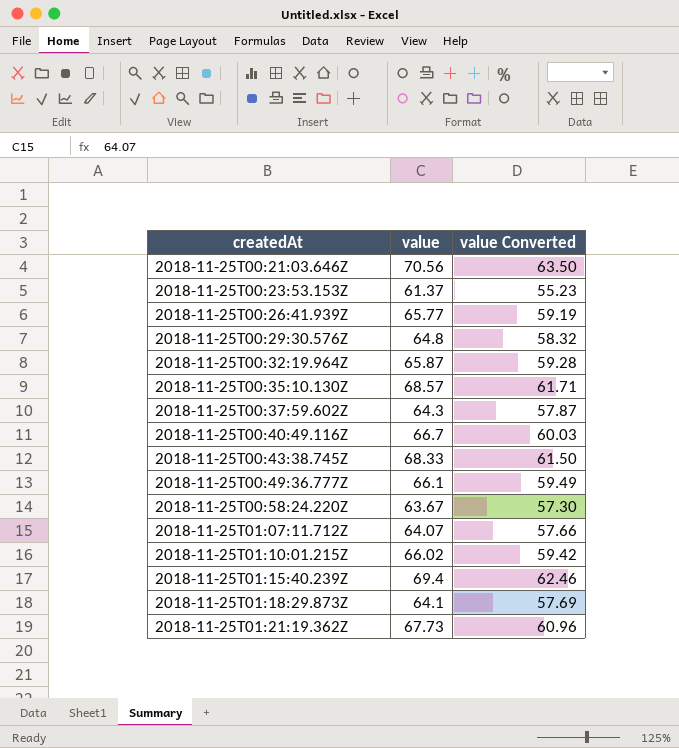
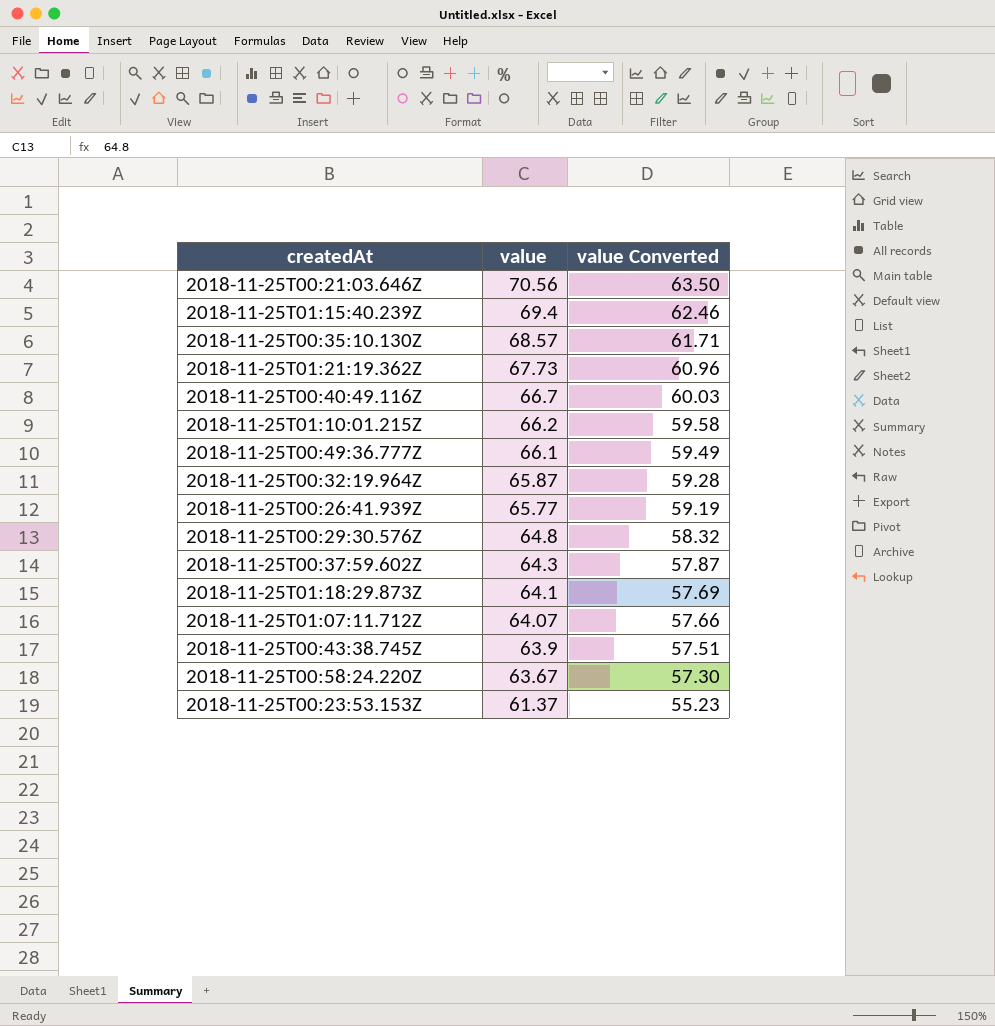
row order: createdAt ascending -> value descending
2018-11-25T01:10:01.215Z | value: 66.02 -> 66.2
2018-11-25T01:10:01.215Z | value Converted: 59.42 -> 59.58
2018-11-25T00:43:38.745Z | value: 68.33 -> 63.9
2018-11-25T00:43:38.745Z | value Converted: 61.50 -> 57.51

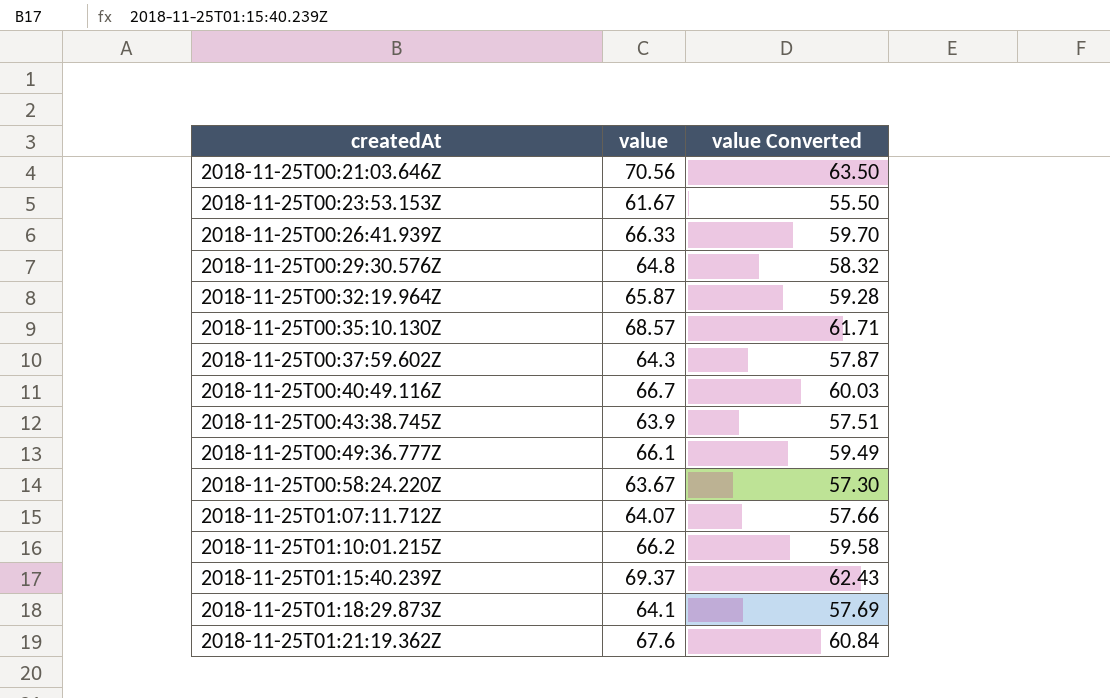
row order: value descending -> createdAt ascending
2018-11-25T00:23:53.153Z | value: 61.37 -> 61.67
2018-11-25T00:23:53.153Z | value Converted: 55.23 -> 55.50
2018-11-25T00:26:41.939Z | value: 65.77 -> 66.33
2018-11-25T00:26:41.939Z | value Converted: 59.19 -> 59.70
2018-11-25T01:15:40.239Z | value: 69.4 -> 69.37
2018-11-25T01:15:40.239Z | value Converted: 62.46 -> 62.43
2018-11-25T01:21:19.362Z | value: 67.73 -> 67.6
2018-11-25T01:21:19.362Z | value Converted: 60.96 -> 60.84

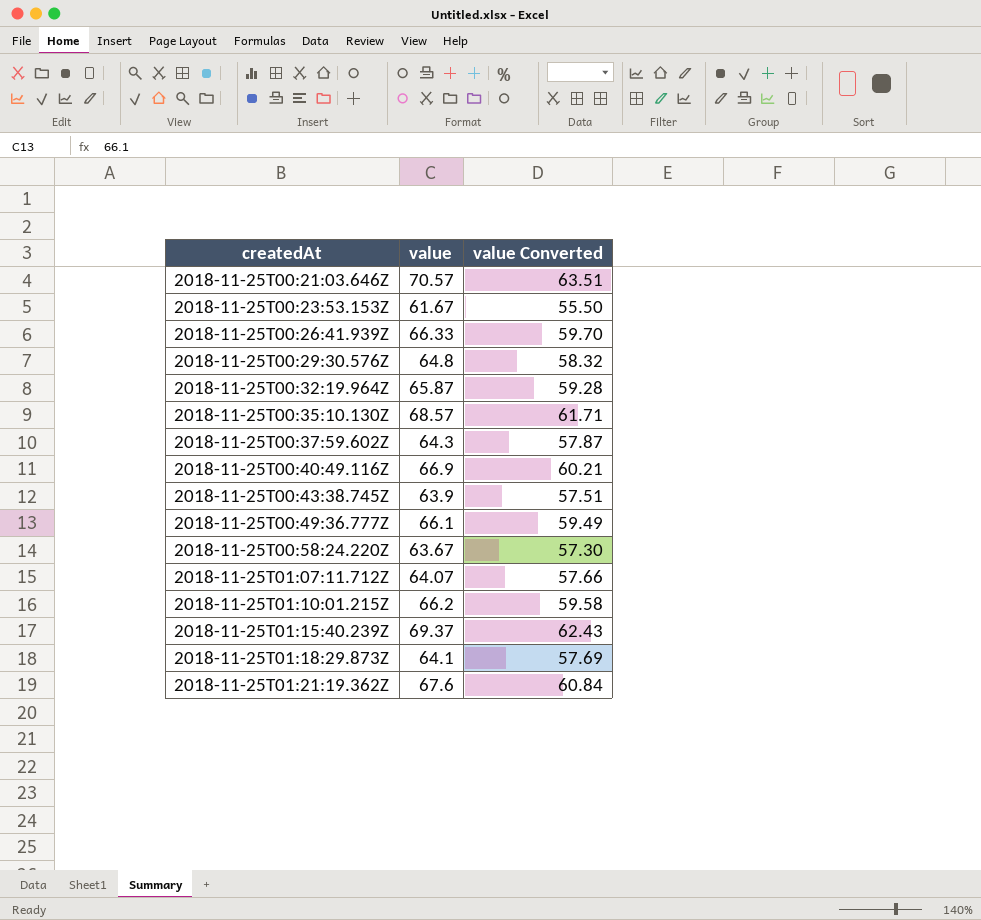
2018-11-25T00:21:03.646Z | value: 70.56 -> 70.57
2018-11-25T00:21:03.646Z | value Converted: 63.50 -> 63.51
2018-11-25T00:40:49.116Z | value: 66.7 -> 66.9
2018-11-25T00:40:49.116Z | value Converted: 60.03 -> 60.21

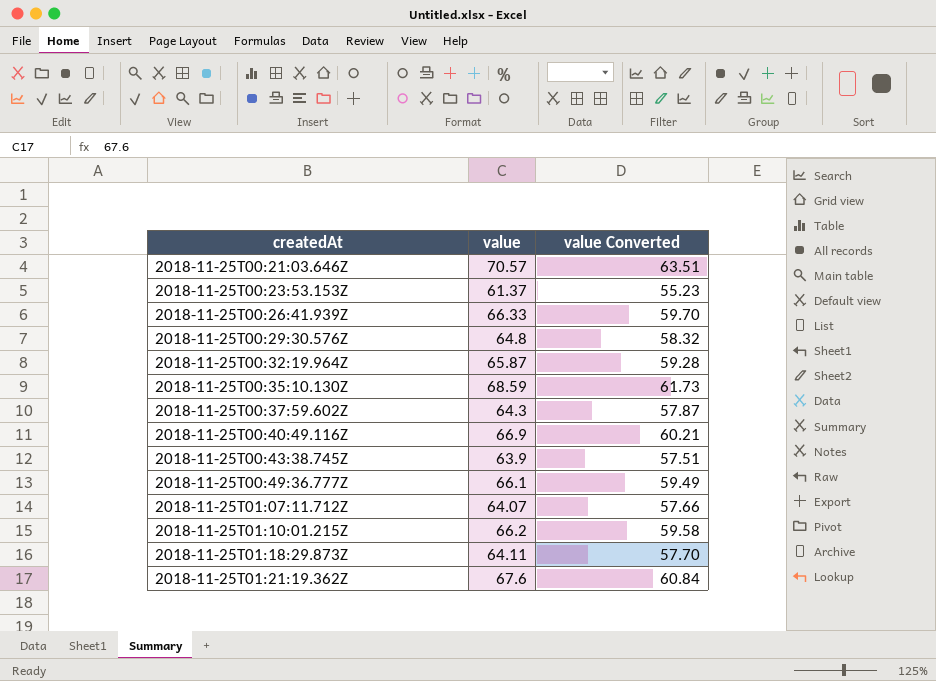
row 2018-11-25T00:58:24.220Z: 63.67 | 57.30 -> none
row 2018-11-25T01:15:40.239Z: 69.37 | 62.43 -> none
2018-11-25T00:23:53.153Z | value: 61.67 -> 61.37
2018-11-25T00:23:53.153Z | value Converted: 55.50 -> 55.23
2018-11-25T00:35:10.130Z | value: 68.57 -> 68.59
2018-11-25T00:35:10.130Z | value Converted: 61.71 -> 61.73
2018-11-25T01:18:29.873Z | value: 64.1 -> 64.11
2018-11-25T01:18:29.873Z | value Converted: 57.69 -> 57.70

